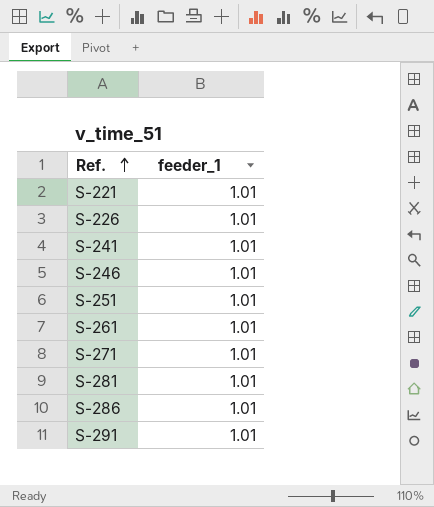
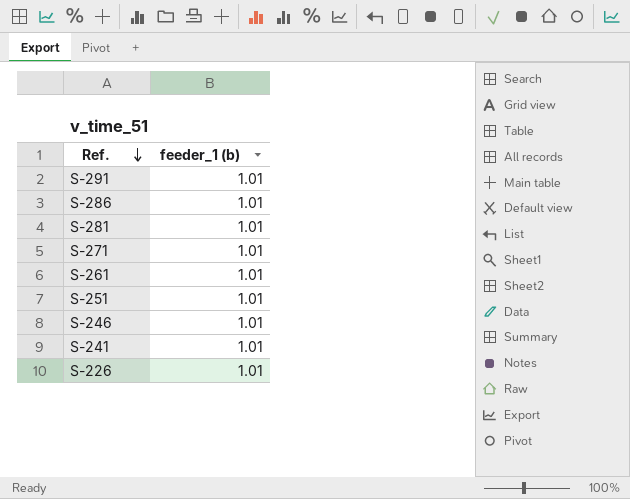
row order: Ref. ascending -> Ref. descending
column name: feeder_1 -> feeder_1 (b)
row S-221: 1.01 -> none

